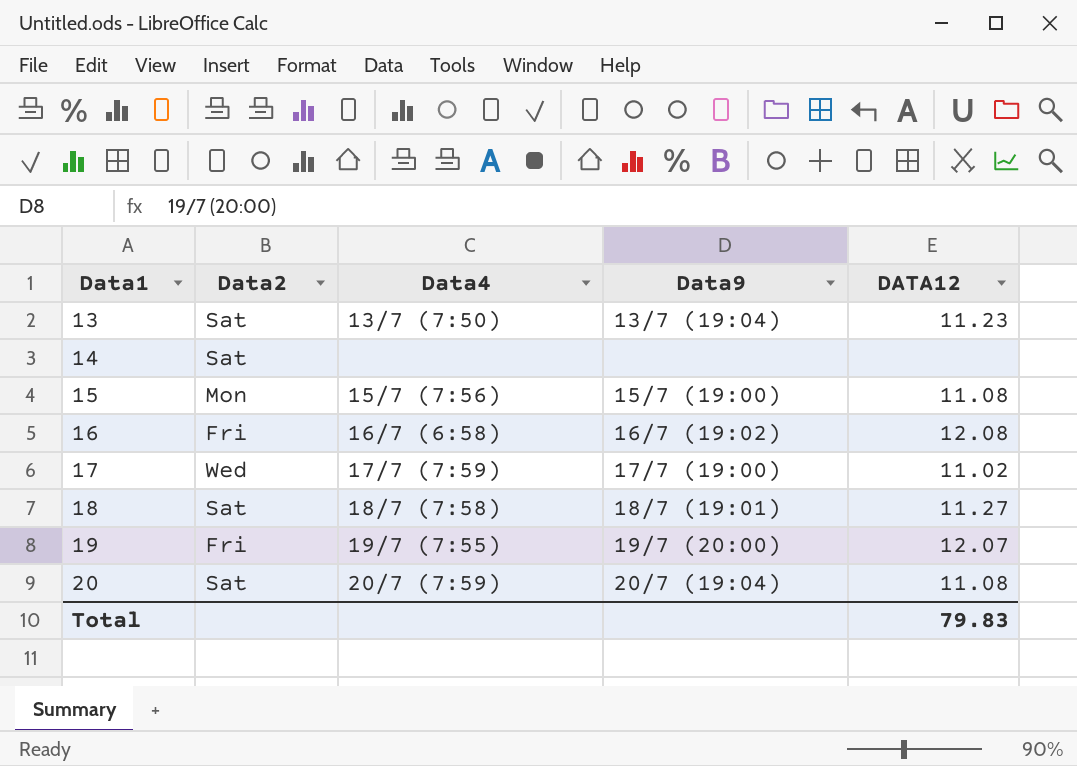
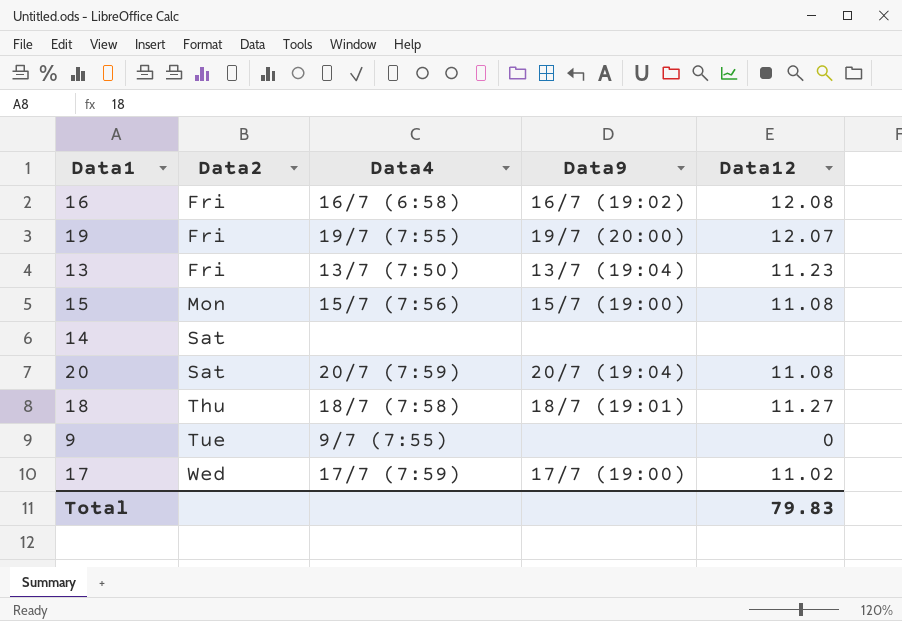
row order: Data1 ascending -> Data2 ascending
column name: DATA12 -> Data12
13 | Data2: Sat -> Fri
18 | Data2: Sat -> Thu
row 9: none -> Tue | 9/7 (7:55) | none | 0

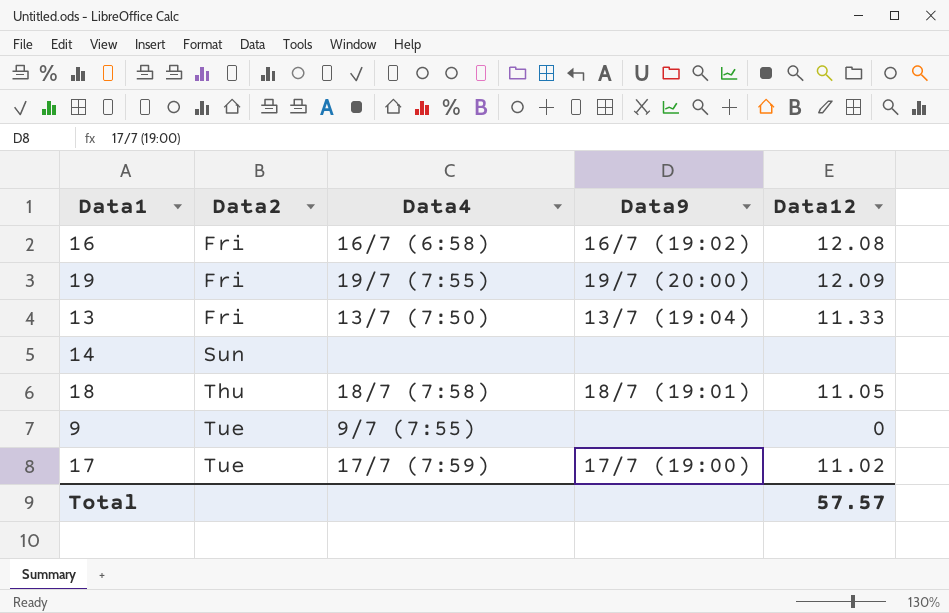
row 15: Mon | 15/7 (7:56) | 15/7 (19:00) | 11.08 -> none
row 20: Sat | 20/7 (7:59) | 20/7 (19:04) | 11.08 -> none
19 | Data12: 12.07 -> 12.09
13 | Data12: 11.23 -> 11.33
14 | Data2: Sat -> Sun
18 | Data12: 11.27 -> 11.05
17 | Data2: Wed -> Tue
Total | Data12: 79.83 -> 57.57

